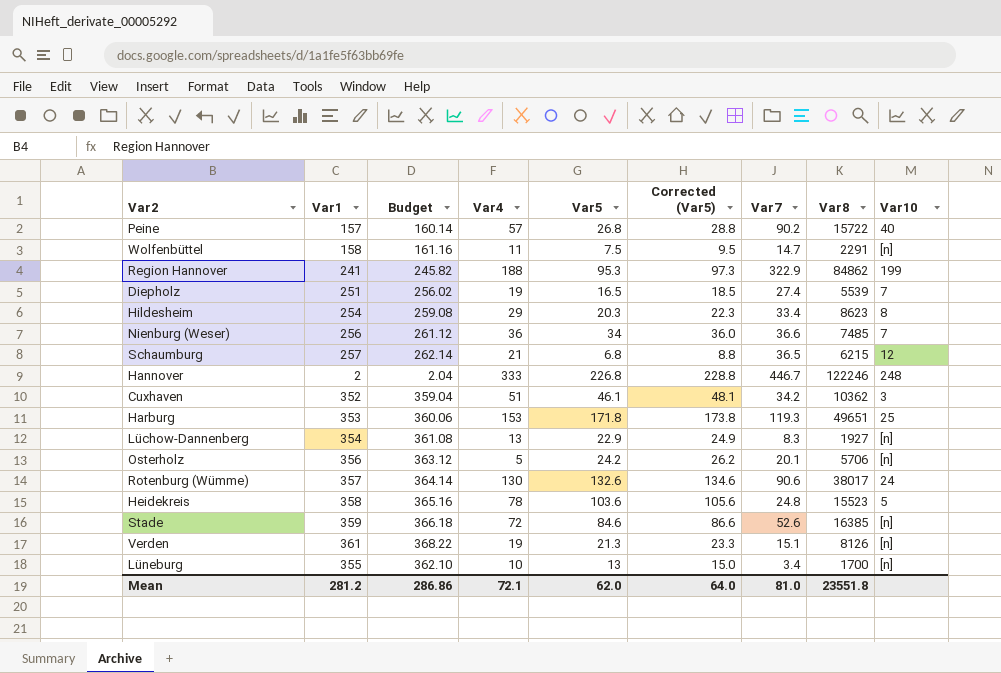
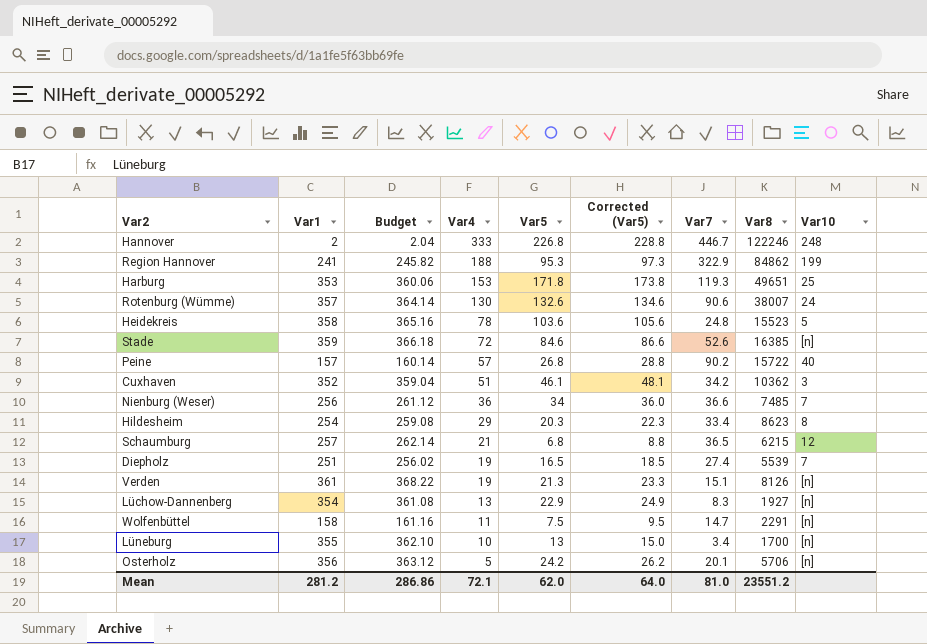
row order: none -> Var4 descending
Rotenburg (Wümme) | Var8: 38017 -> 38007
Mean | Var8: 23551.8 -> 23551.2

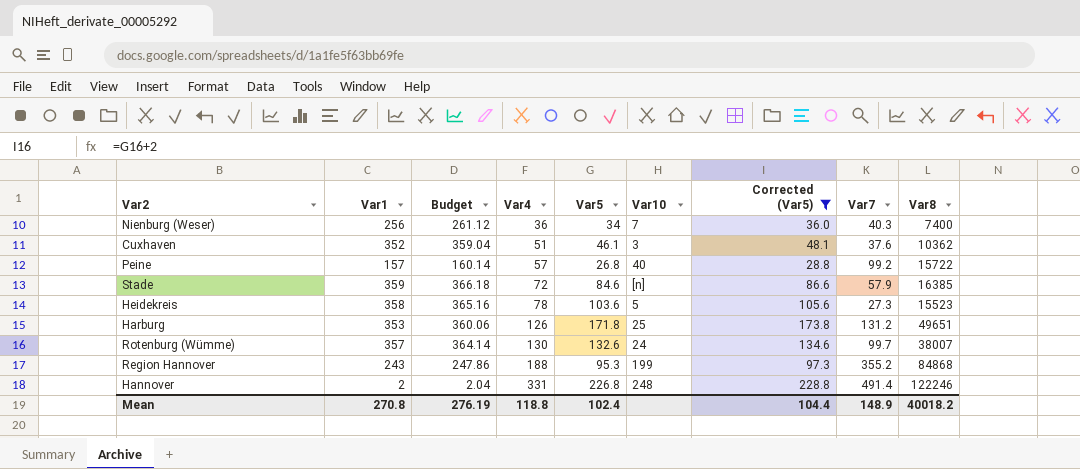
filter: none -> Corrected (Var5) >= 28.8
row order: Var4 descending -> Var4 ascending
column Var10 | position: 9 -> 6
Nienburg (Weser) | Var7: 36.6 -> 40.3
Nienburg (Weser) | Var8: 7485 -> 7400
Cuxhaven | Var7: 34.2 -> 37.6
Peine | Var7: 90.2 -> 99.2
Stade | Var7: 52.6 -> 57.9
Heidekreis | Var7: 24.8 -> 27.3
Harburg | Var4: 153 -> 126
Harburg | Var7: 119.3 -> 131.2
Rotenburg (Wümme) | Var7: 90.6 -> 99.7
Region Hannover | Var1: 241 -> 243
Region Hannover | Budget: 245.82 -> 247.86
Region Hannover | Var7: 322.9 -> 355.2
Region Hannover | Var8: 84862 -> 84868
Hannover | Var4: 333 -> 331
Hannover | Var7: 446.7 -> 491.4
Mean | Var1: 281.2 -> 270.8
Mean | Budget: 286.86 -> 276.19
Mean | Var4: 72.1 -> 118.8
Mean | Var5: 62.0 -> 102.4
Mean | Corrected (Var5): 64.0 -> 104.4
Mean | Var7: 81.0 -> 148.9
Mean | Var8: 23551.2 -> 40018.2

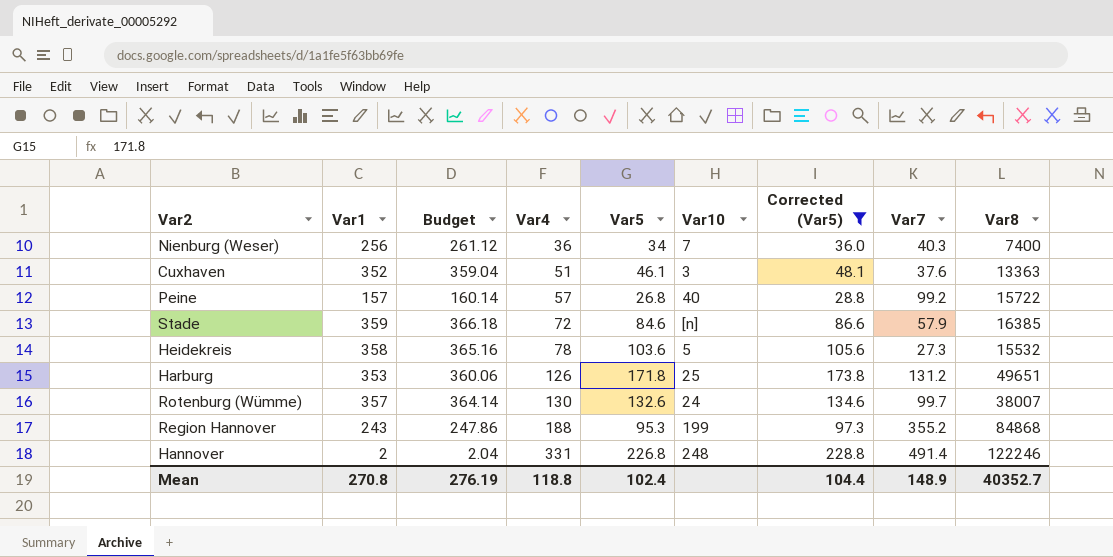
Cuxhaven | Var8: 10362 -> 13363
Heidekreis | Var8: 15523 -> 15532
Mean | Var8: 40018.2 -> 40352.7

